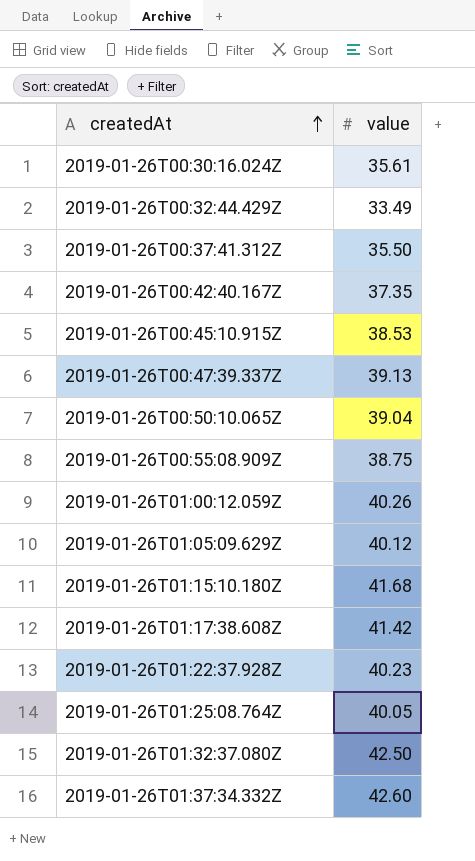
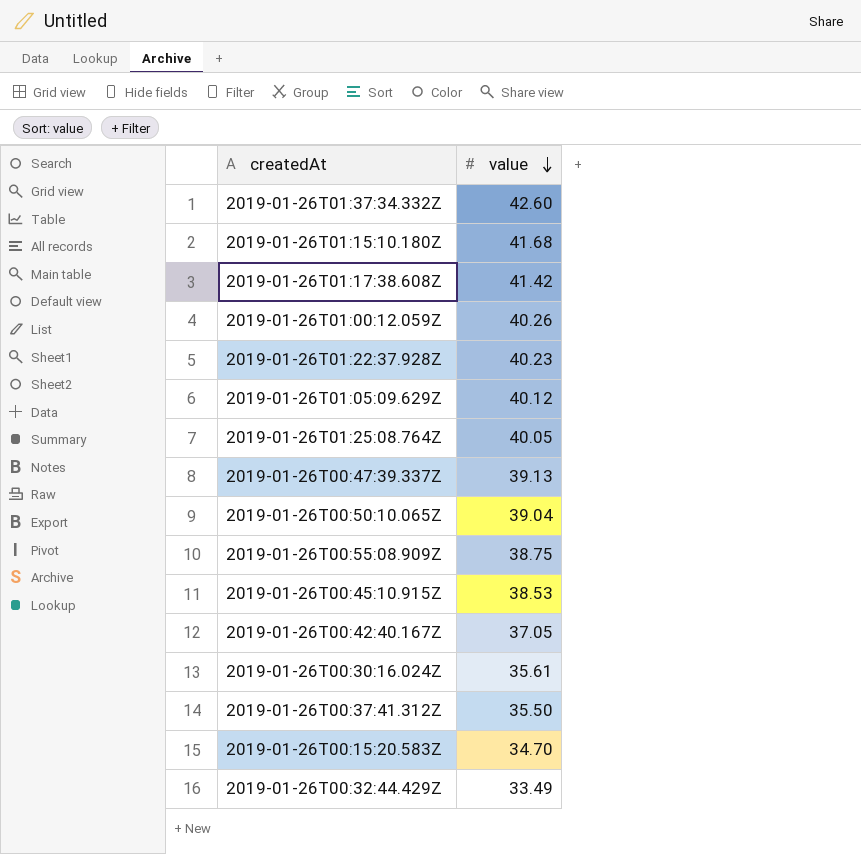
row order: createdAt ascending -> value descending
row 2019-01-26T01:32:37.080Z: 42.50 -> none
2019-01-26T00:42:40.167Z | value: 37.35 -> 37.05
row 2019-01-26T00:15:20.583Z: none -> 34.70

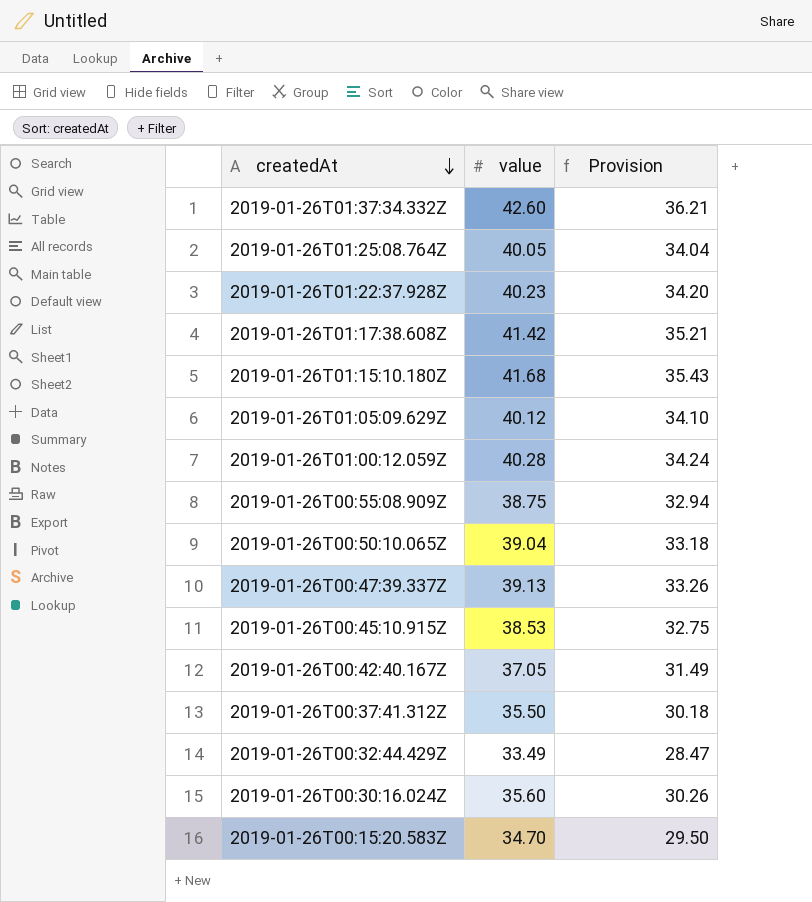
row order: value descending -> createdAt descending
column Provision | formula: none -> [value] * 0.85
2019-01-26T01:00:12.059Z | value: 40.26 -> 40.28
2019-01-26T00:30:16.024Z | value: 35.61 -> 35.60

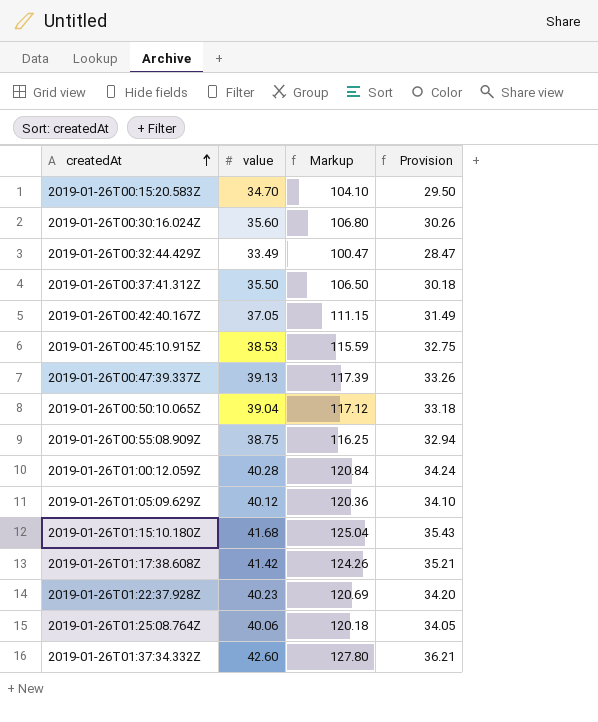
row order: createdAt descending -> createdAt ascending
column Markup | formula: none -> [value] * 3
2019-01-26T01:25:08.764Z | value: 40.05 -> 40.06
2019-01-26T01:25:08.764Z | Provision: 34.04 -> 34.05

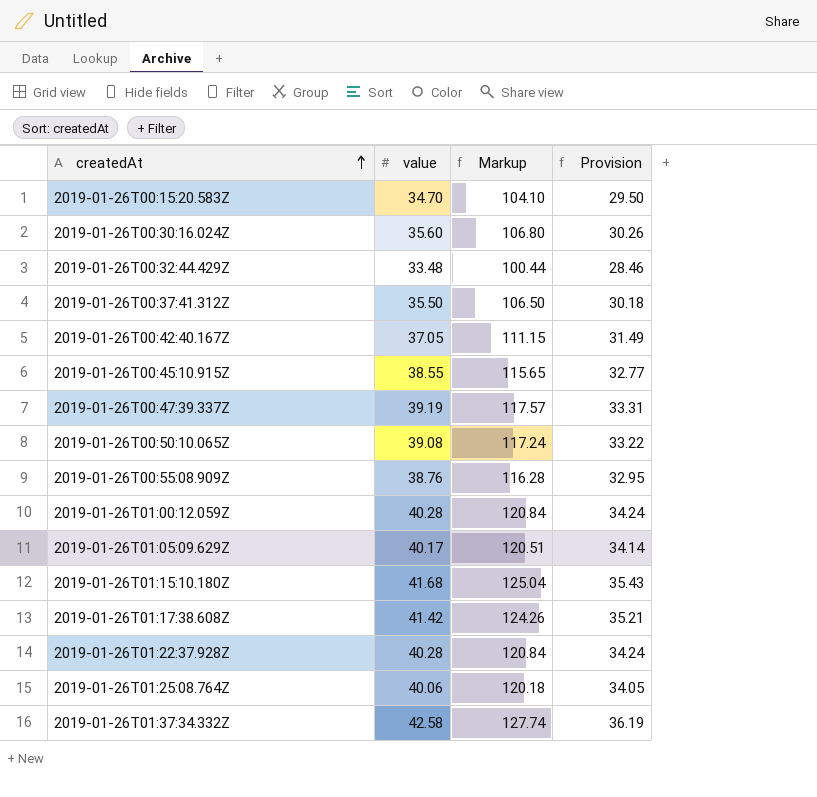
2019-01-26T00:32:44.429Z | value: 33.49 -> 33.48
2019-01-26T00:32:44.429Z | Markup: 100.47 -> 100.44
2019-01-26T00:32:44.429Z | Provision: 28.47 -> 28.46
2019-01-26T00:45:10.915Z | value: 38.53 -> 38.55
2019-01-26T00:45:10.915Z | Markup: 115.59 -> 115.65
2019-01-26T00:45:10.915Z | Provision: 32.75 -> 32.77
2019-01-26T00:47:39.337Z | value: 39.13 -> 39.19
2019-01-26T00:47:39.337Z | Markup: 117.39 -> 117.57
2019-01-26T00:47:39.337Z | Provision: 33.26 -> 33.31
2019-01-26T00:50:10.065Z | value: 39.04 -> 39.08
2019-01-26T00:50:10.065Z | Markup: 117.12 -> 117.24
2019-01-26T00:50:10.065Z | Provision: 33.18 -> 33.22
2019-01-26T00:55:08.909Z | value: 38.75 -> 38.76
2019-01-26T00:55:08.909Z | Markup: 116.25 -> 116.28
2019-01-26T00:55:08.909Z | Provision: 32.94 -> 32.95
2019-01-26T01:05:09.629Z | value: 40.12 -> 40.17
2019-01-26T01:05:09.629Z | Markup: 120.36 -> 120.51
2019-01-26T01:05:09.629Z | Provision: 34.10 -> 34.14
2019-01-26T01:22:37.928Z | value: 40.23 -> 40.28
2019-01-26T01:22:37.928Z | Markup: 120.69 -> 120.84
2019-01-26T01:22:37.928Z | Provision: 34.20 -> 34.24
2019-01-26T01:37:34.332Z | value: 42.60 -> 42.58
2019-01-26T01:37:34.332Z | Markup: 127.80 -> 127.74
2019-01-26T01:37:34.332Z | Provision: 36.21 -> 36.19

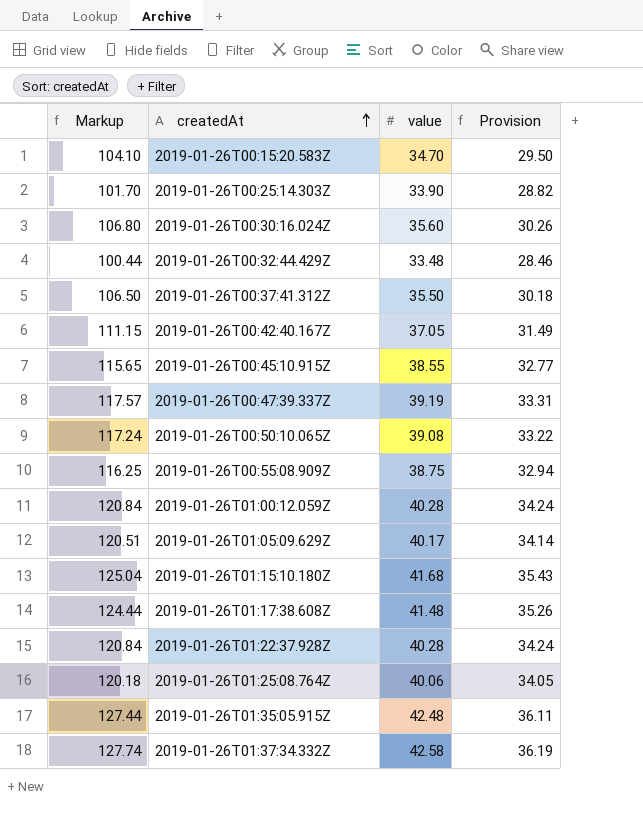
column Markup | position: 3 -> 1
row 2019-01-26T00:25:14.303Z: none -> 101.70 | 33.90 | 28.82
2019-01-26T00:55:08.909Z | Markup: 116.28 -> 116.25
2019-01-26T00:55:08.909Z | value: 38.76 -> 38.75
2019-01-26T00:55:08.909Z | Provision: 32.95 -> 32.94
2019-01-26T01:17:38.608Z | Markup: 124.26 -> 124.44
2019-01-26T01:17:38.608Z | value: 41.42 -> 41.48
2019-01-26T01:17:38.608Z | Provision: 35.21 -> 35.26
row 2019-01-26T01:35:05.915Z: none -> 127.44 | 42.48 | 36.11

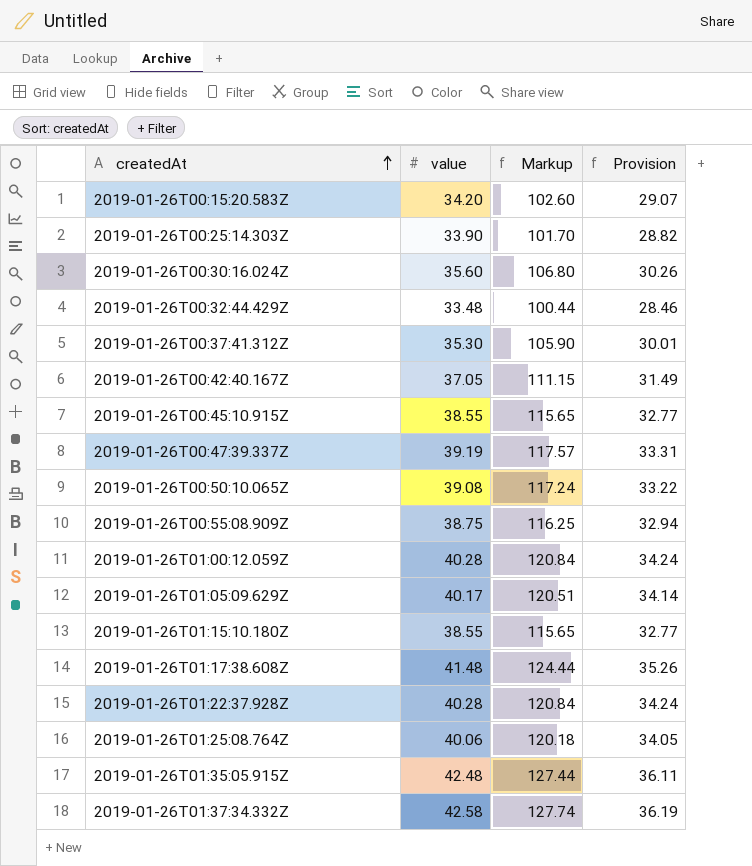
column Markup | position: 1 -> 3
2019-01-26T00:15:20.583Z | value: 34.70 -> 34.20
2019-01-26T00:15:20.583Z | Markup: 104.10 -> 102.60
2019-01-26T00:15:20.583Z | Provision: 29.50 -> 29.07
2019-01-26T00:37:41.312Z | value: 35.50 -> 35.30
2019-01-26T00:37:41.312Z | Markup: 106.50 -> 105.90
2019-01-26T00:37:41.312Z | Provision: 30.18 -> 30.01
2019-01-26T01:15:10.180Z | value: 41.68 -> 38.55
2019-01-26T01:15:10.180Z | Markup: 125.04 -> 115.65
2019-01-26T01:15:10.180Z | Provision: 35.43 -> 32.77

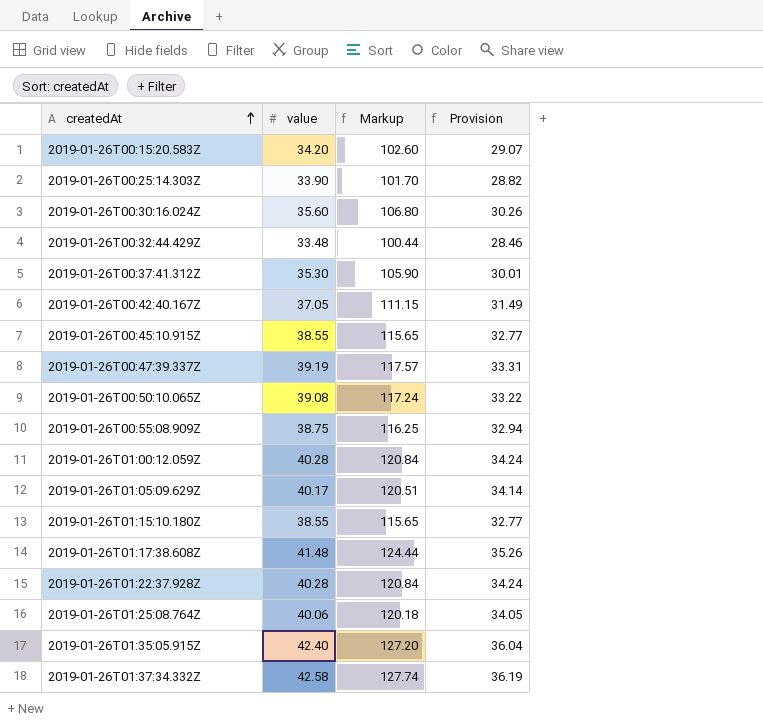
2019-01-26T01:35:05.915Z | value: 42.48 -> 42.40
2019-01-26T01:35:05.915Z | Markup: 127.44 -> 127.20
2019-01-26T01:35:05.915Z | Provision: 36.11 -> 36.04

